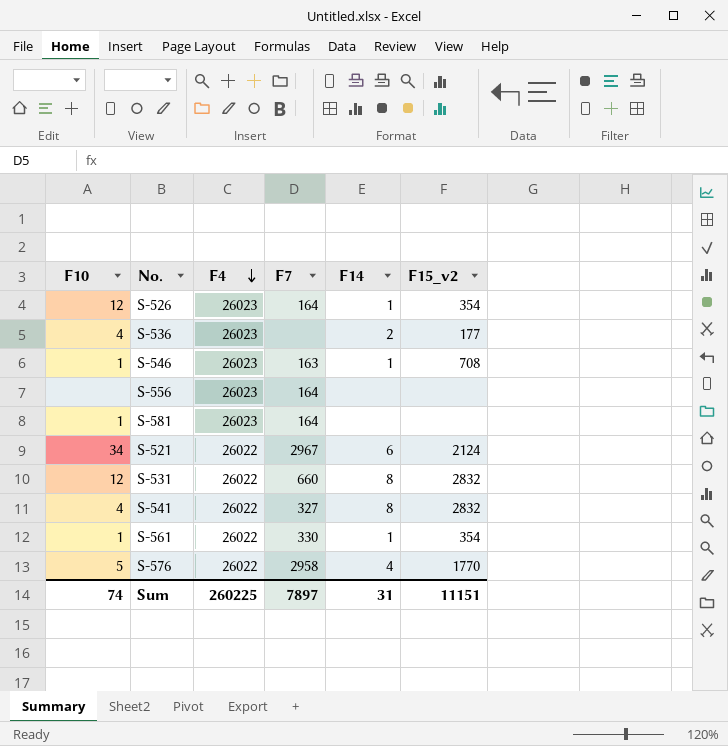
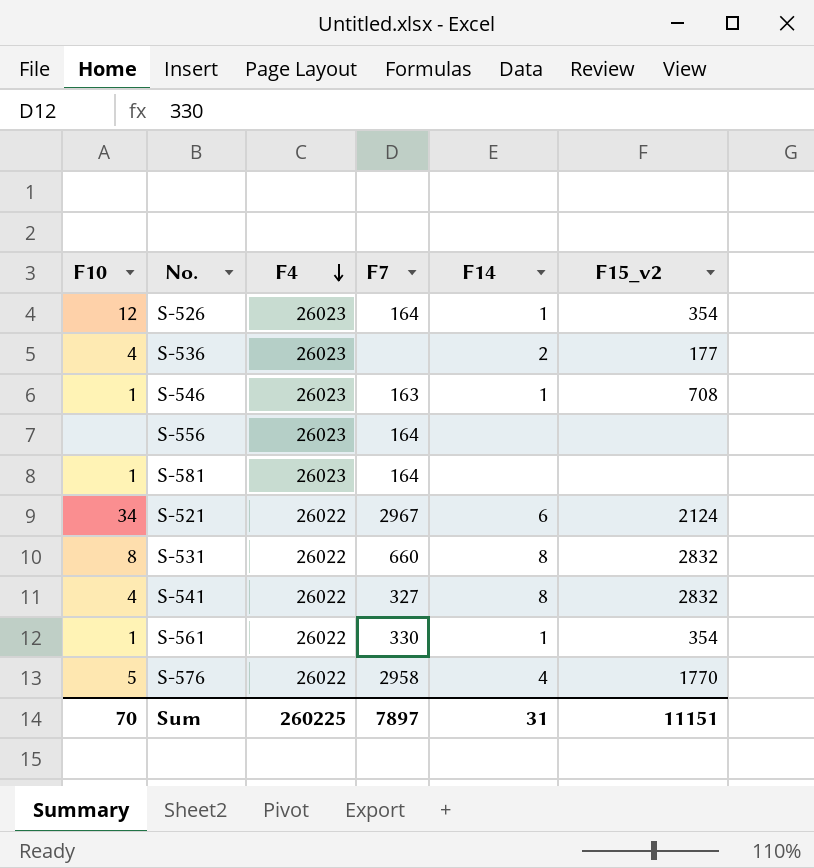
S-531 | F10: 12 -> 8
Sum | F10: 74 -> 70

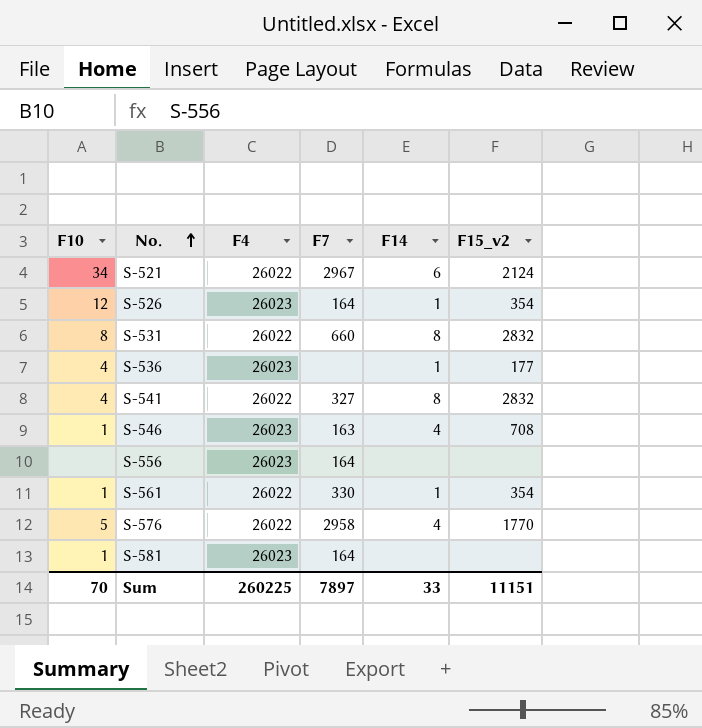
row order: F4 descending -> No. ascending
S-536 | F14: 2 -> 1
S-546 | F14: 1 -> 4
Sum | F14: 31 -> 33

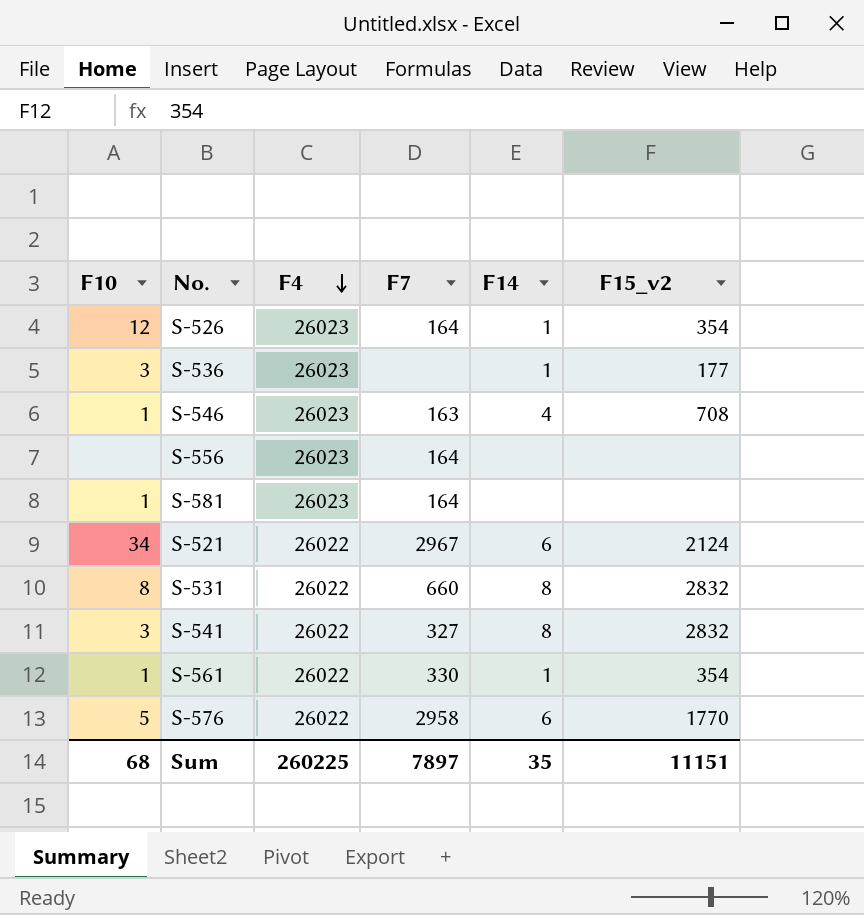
row order: No. ascending -> F4 descending
S-536 | F10: 4 -> 3
S-541 | F10: 4 -> 3
S-576 | F14: 4 -> 6
Sum | F10: 70 -> 68
Sum | F14: 33 -> 35

